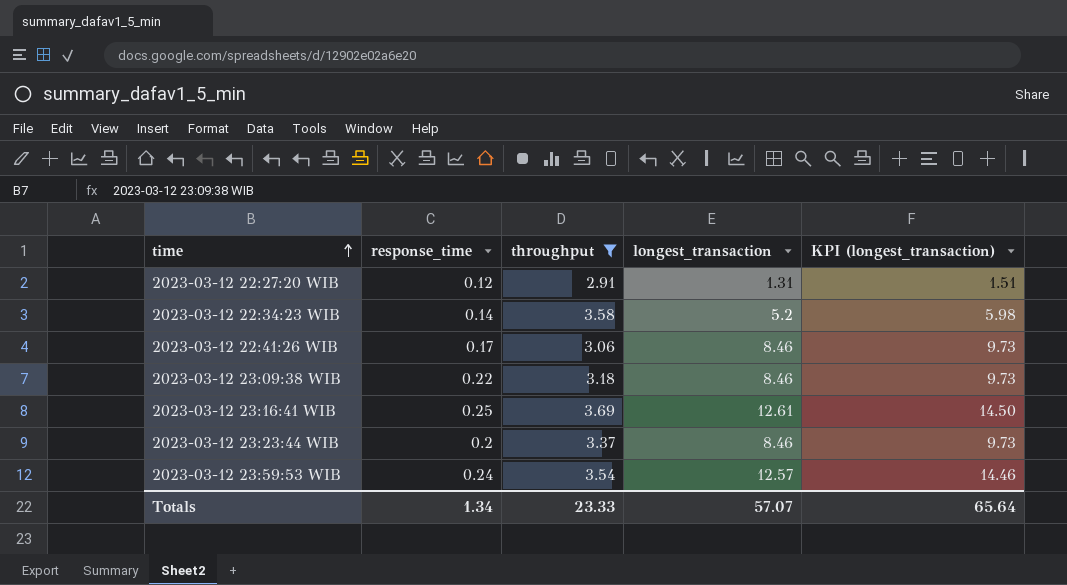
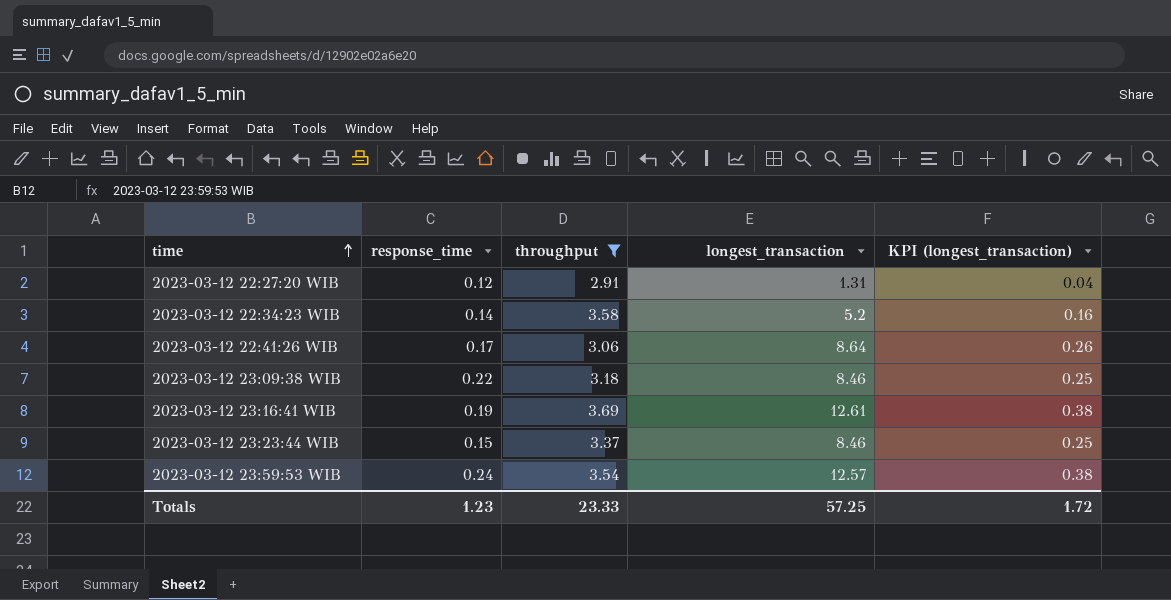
column KPI (longest_transaction) | formula: [longest_transaction] * 1.15 -> [longest_transaction] * 0.03
2023-03-12 22:41:26 WIB | longest_transaction: 8.46 -> 8.64
2023-03-12 23:16:41 WIB | response_time: 0.25 -> 0.19
2023-03-12 23:23:44 WIB | response_time: 0.2 -> 0.15
Totals | response_time: 1.34 -> 1.23
Totals | longest_transaction: 57.07 -> 57.25
Totals | KPI (longest_transaction): 65.64 -> 1.72

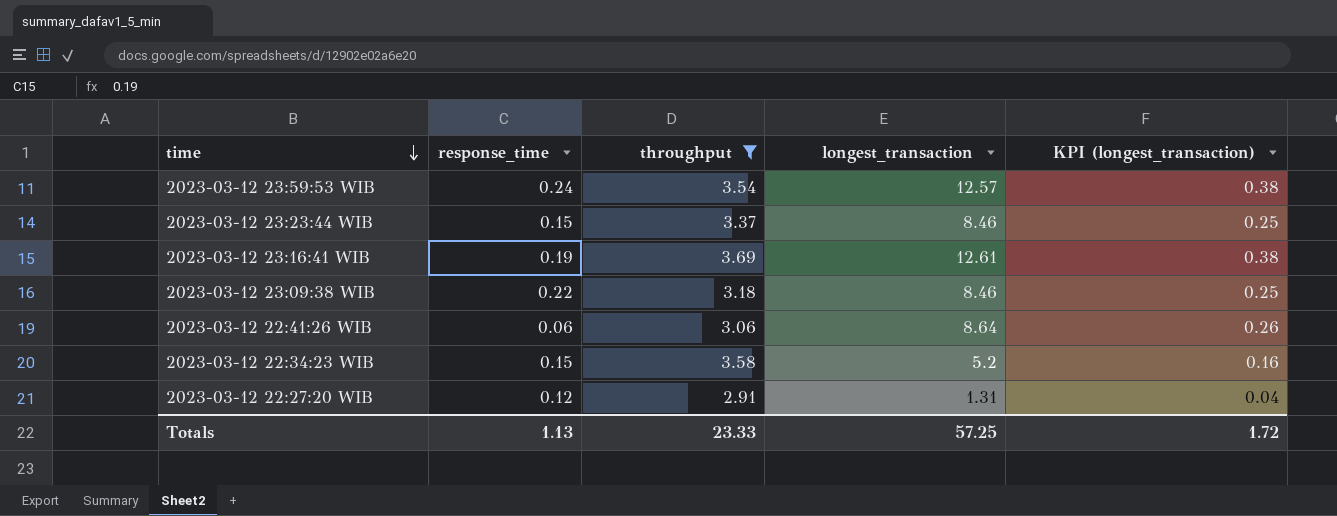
row order: time ascending -> time descending
2023-03-12 22:41:26 WIB | response_time: 0.17 -> 0.06
2023-03-12 22:34:23 WIB | response_time: 0.14 -> 0.15
Totals | response_time: 1.23 -> 1.13

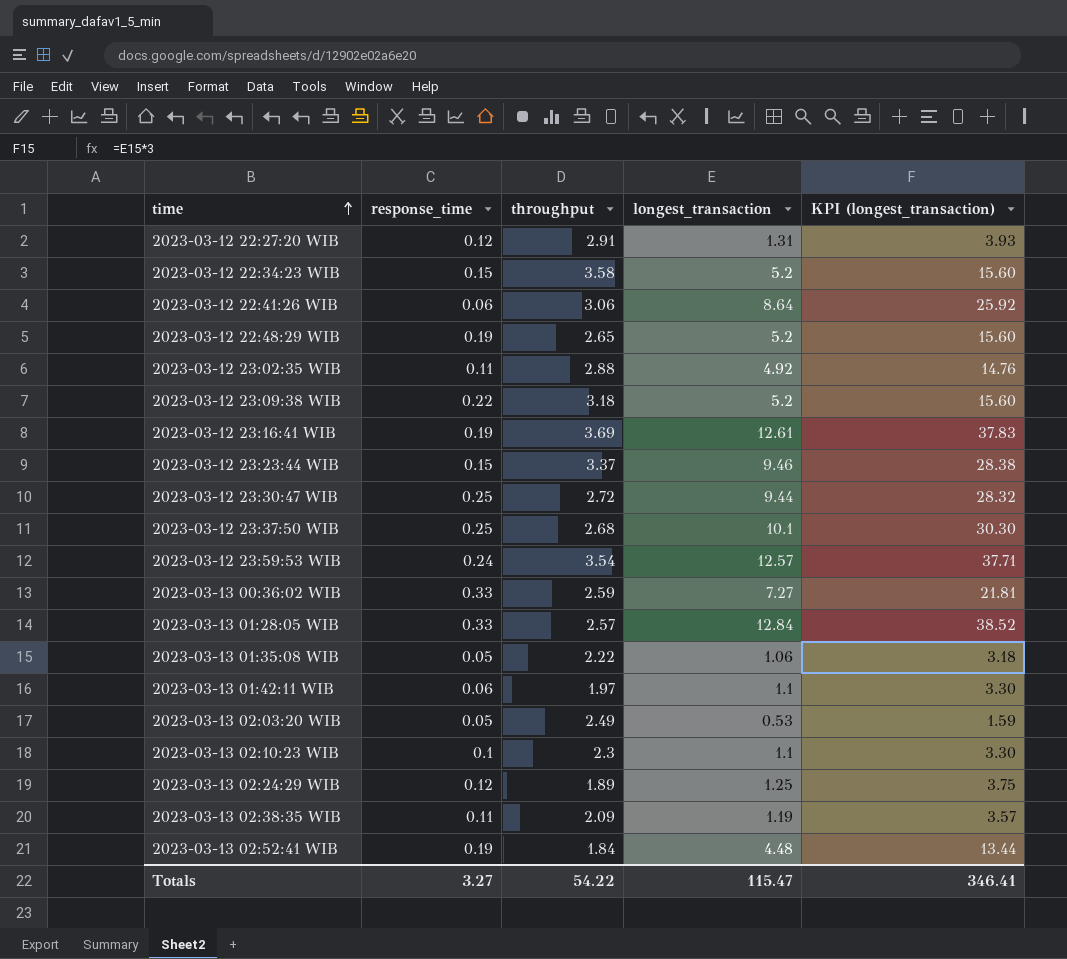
filter: throughput >= 2.91 -> none
row order: time descending -> time ascending
column KPI (longest_transaction) | formula: [longest_transaction] * 0.03 -> [longest_transaction] * 3
2023-03-12 23:09:38 WIB | longest_transaction: 8.46 -> 5.2
2023-03-12 23:23:44 WIB | longest_transaction: 8.46 -> 9.46
Totals | response_time: 1.13 -> 3.27
Totals | throughput: 23.33 -> 54.22
Totals | longest_transaction: 57.25 -> 115.47
Totals | KPI (longest_transaction): 1.72 -> 346.41

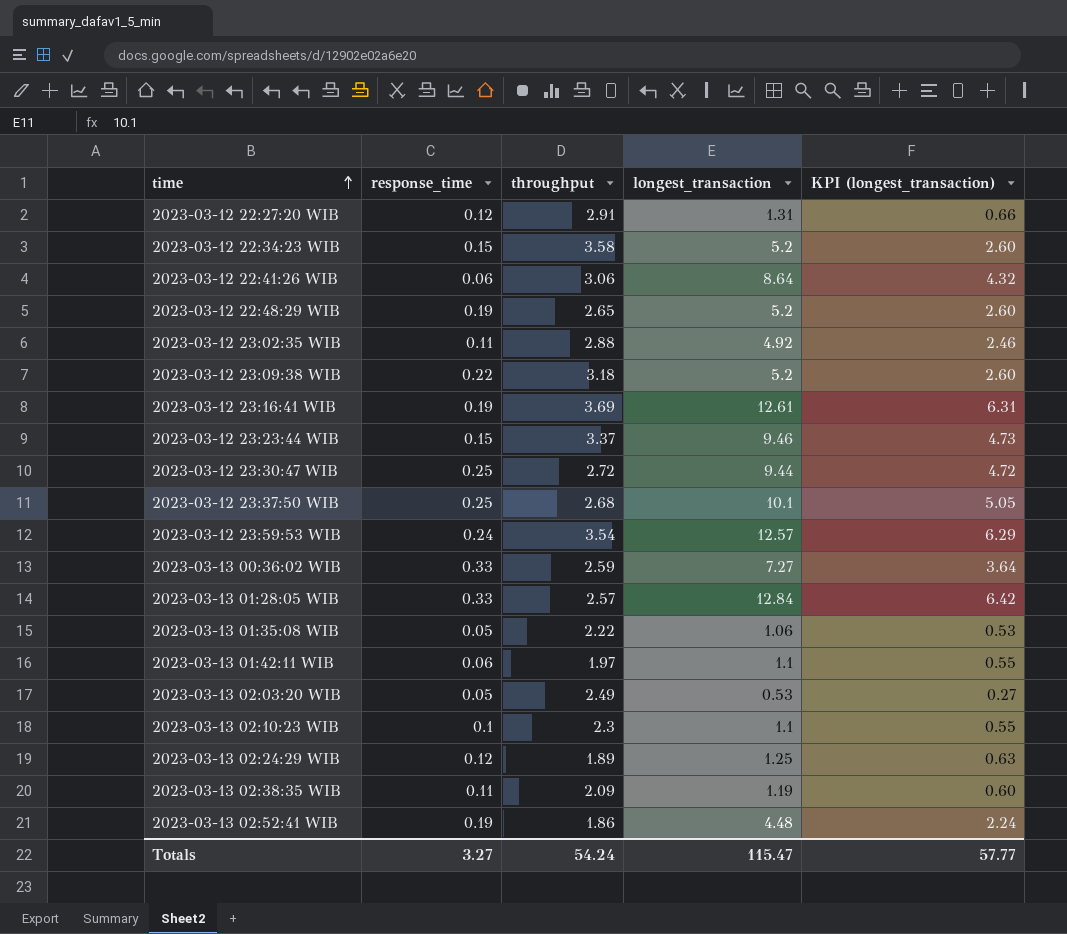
column KPI (longest_transaction) | formula: [longest_transaction] * 3 -> [longest_transaction] * 0.5
2023-03-13 02:52:41 WIB | throughput: 1.84 -> 1.86
Totals | throughput: 54.22 -> 54.24
Totals | KPI (longest_transaction): 346.41 -> 57.77

